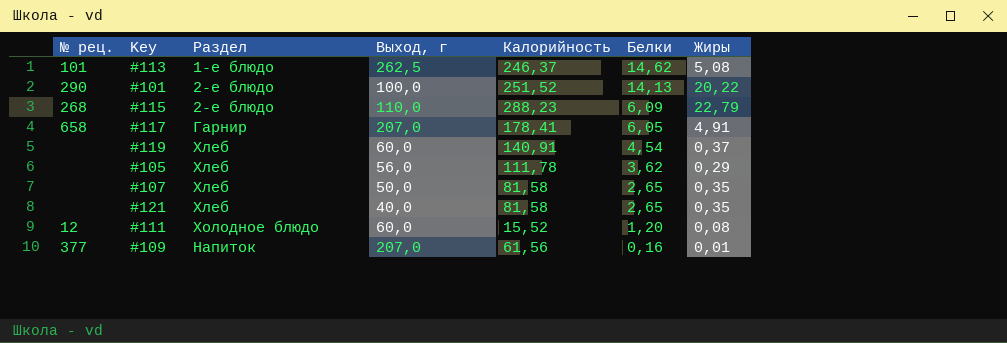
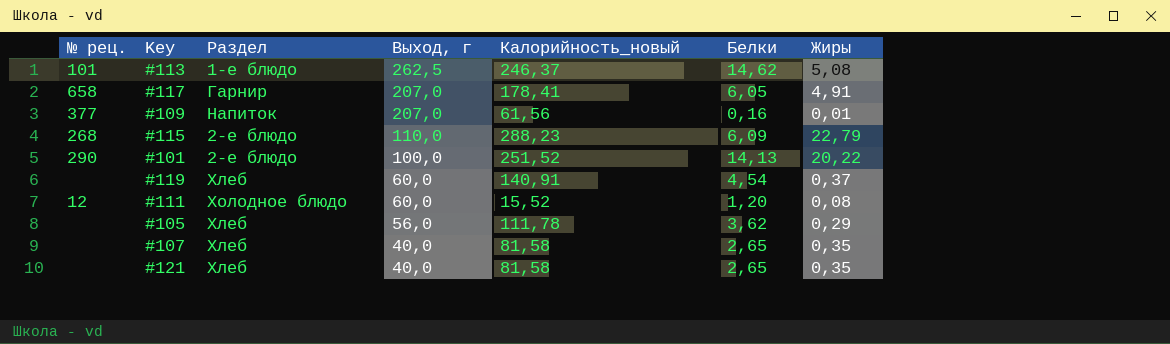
row order: Белки descending -> Выход, г descending
column name: Калорийность -> Калорийность_новый
#107 | Выход, г: 50,0 -> 40,0

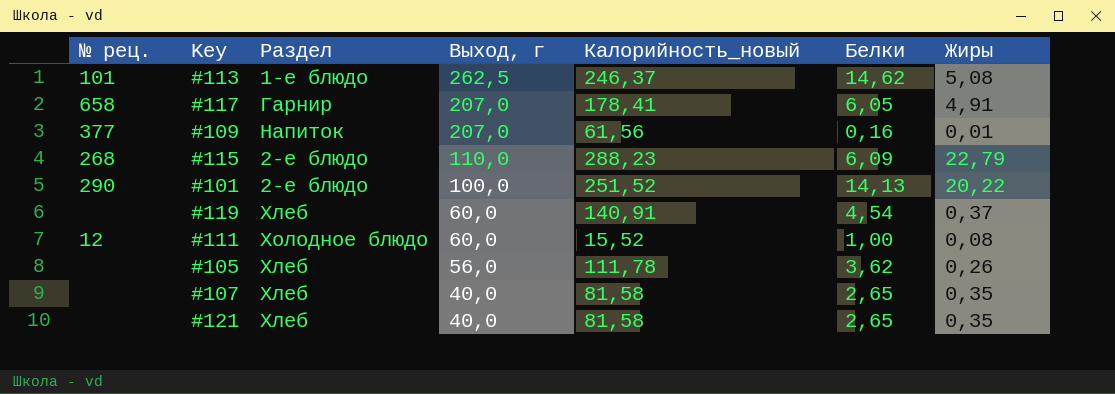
#111 | Белки: 1,20 -> 1,00
#105 | Жиры: 0,29 -> 0,26

